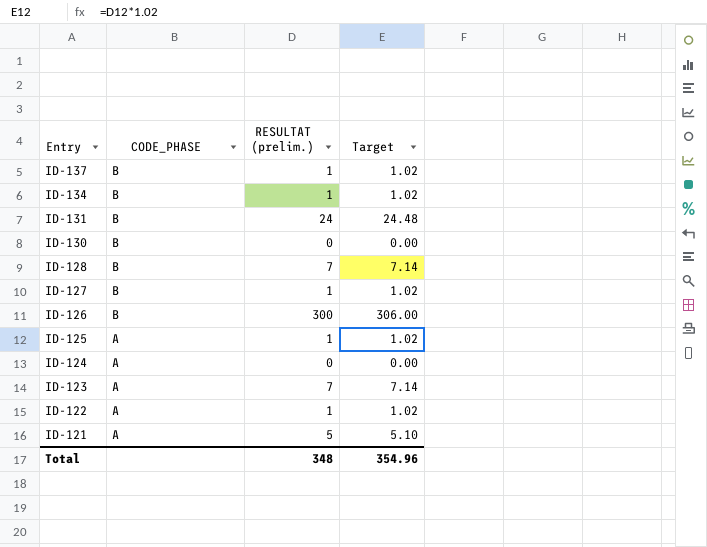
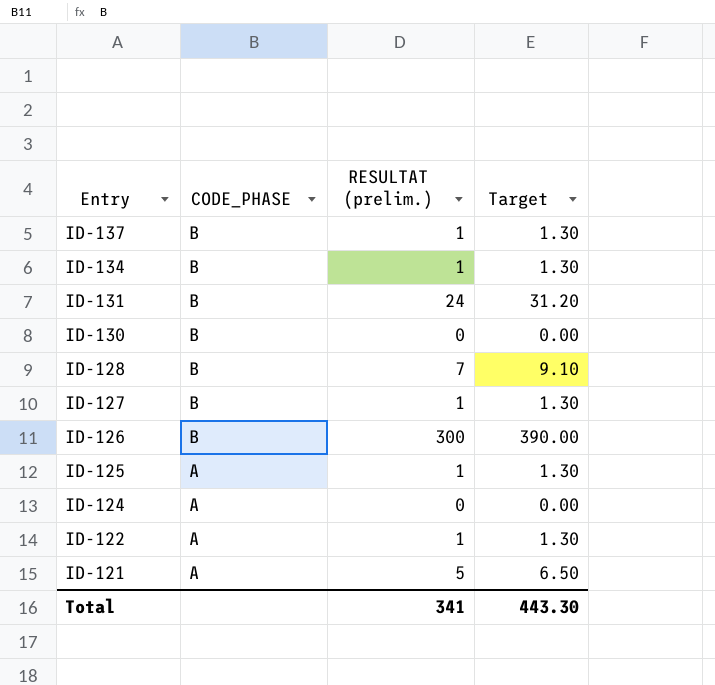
column Target | formula: [RESULTAT (prelim.)] * 1.02 -> [RESULTAT (prelim.)] * 1.3
row ID-123: A | 7 | 7.14 -> none
Total | RESULTAT (prelim.): 348 -> 341
Total | Target: 354.96 -> 443.30

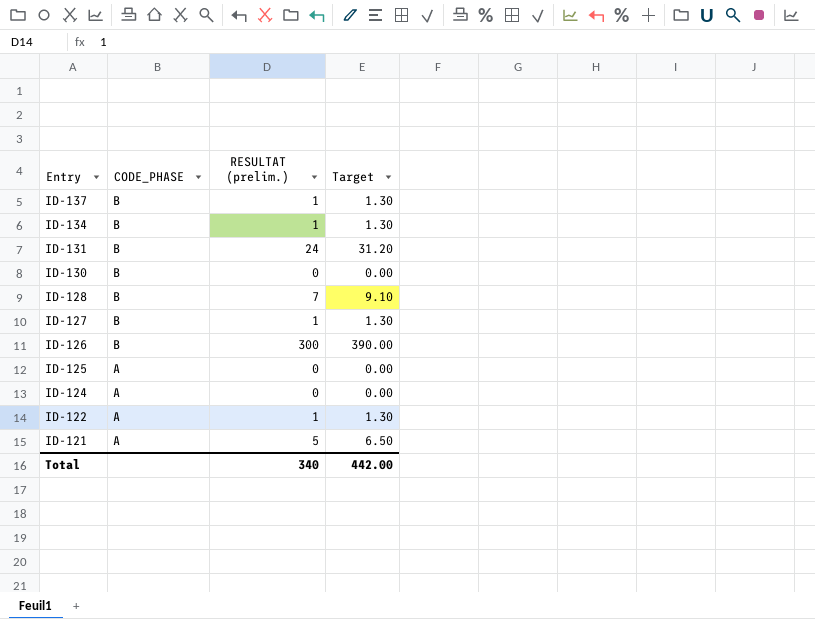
ID-125 | RESULTAT (prelim.): 1 -> 0
ID-125 | Target: 1.30 -> 0.00
Total | RESULTAT (prelim.): 341 -> 340
Total | Target: 443.30 -> 442.00

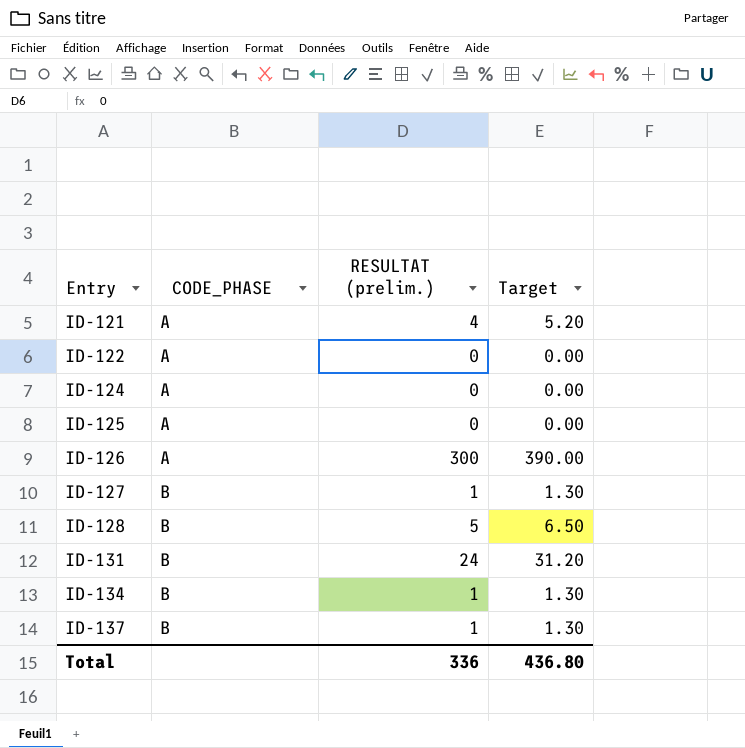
row order: Entry descending -> Entry ascending
row ID-130: B | 0 | 0.00 -> none
ID-121 | RESULTAT (prelim.): 5 -> 4
ID-121 | Target: 6.50 -> 5.20
ID-122 | RESULTAT (prelim.): 1 -> 0
ID-122 | Target: 1.30 -> 0.00
ID-126 | CODE_PHASE: B -> A
ID-128 | RESULTAT (prelim.): 7 -> 5
ID-128 | Target: 9.10 -> 6.50
Total | RESULTAT (prelim.): 340 -> 336
Total | Target: 442.00 -> 436.80

